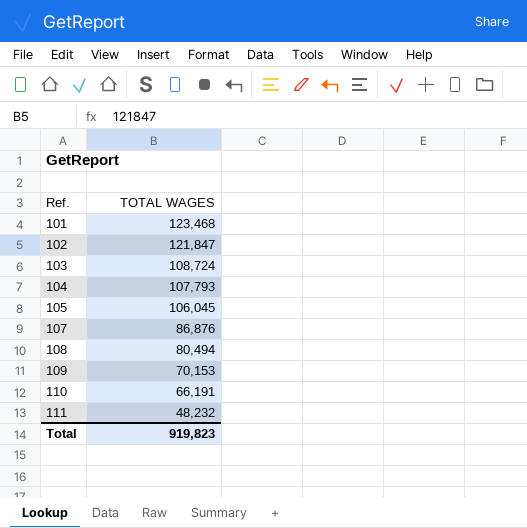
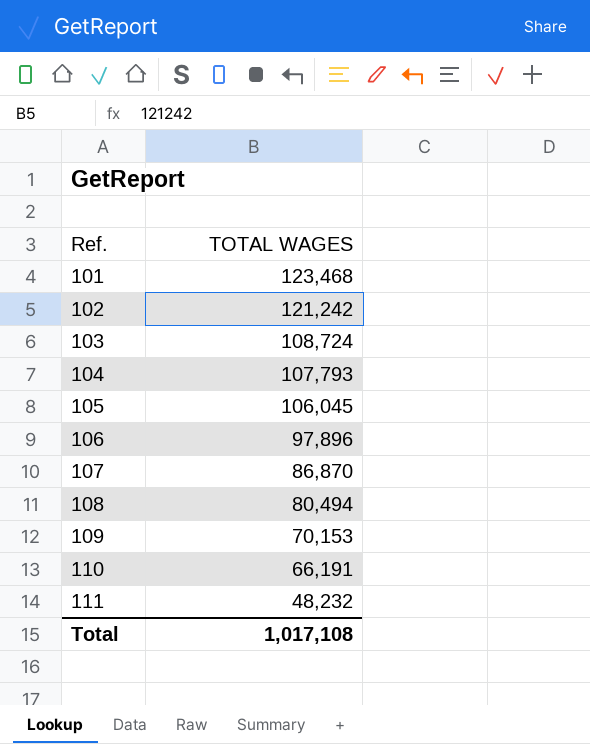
102 | TOTAL WAGES: 121,847 -> 121,242
row 106: none -> 97,896
107 | TOTAL WAGES: 86,876 -> 86,870
Total | TOTAL WAGES: 919,823 -> 1,017,108

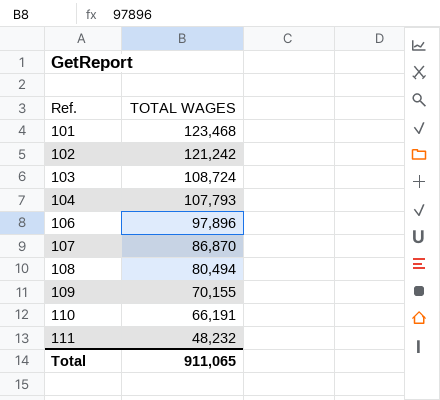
row 105: 106,045 -> none
109 | TOTAL WAGES: 70,153 -> 70,155
Total | TOTAL WAGES: 1,017,108 -> 911,065

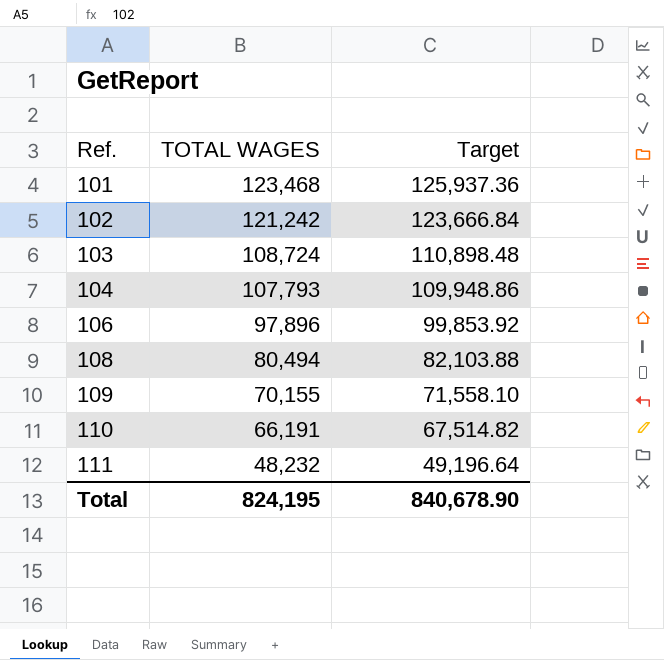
column Target | formula: none -> [TOTAL WAGES] * 1.02
row 107: 86,870 -> none
Total | TOTAL WAGES: 911,065 -> 824,195

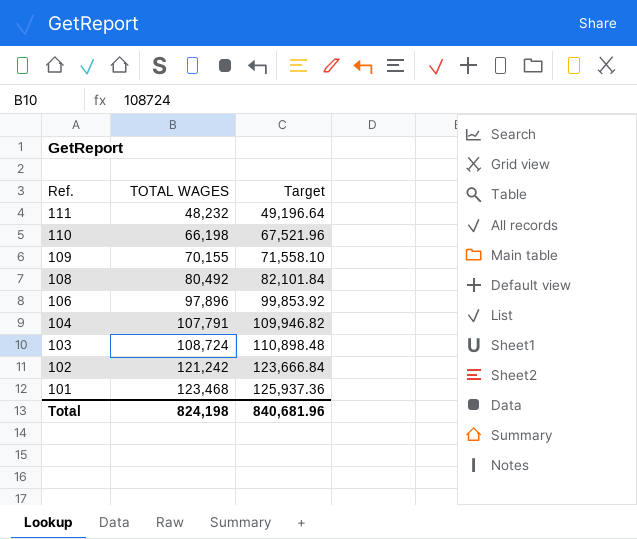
row order: Ref. ascending -> Ref. descending
110 | TOTAL WAGES: 66,191 -> 66,198
110 | Target: 67,514.82 -> 67,521.96
108 | TOTAL WAGES: 80,494 -> 80,492
108 | Target: 82,103.88 -> 82,101.84
104 | TOTAL WAGES: 107,793 -> 107,791
104 | Target: 109,948.86 -> 109,946.82
Total | TOTAL WAGES: 824,195 -> 824,198
Total | Target: 840,678.90 -> 840,681.96

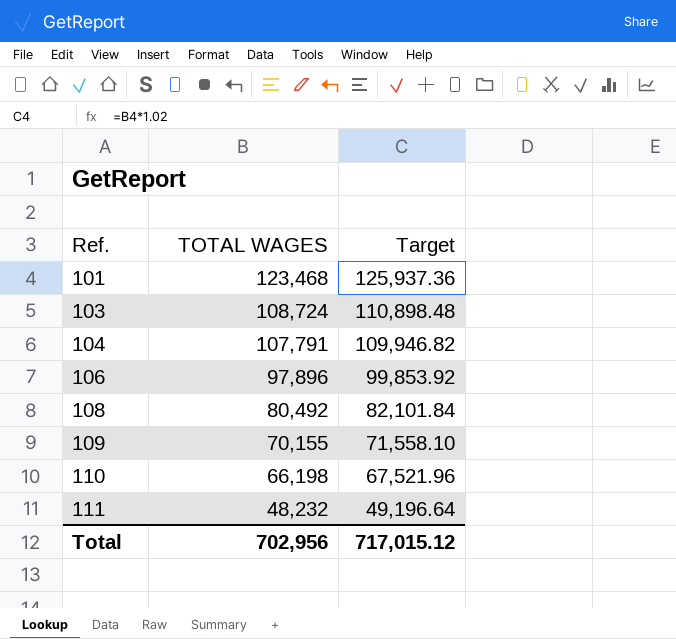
row order: Ref. descending -> Ref. ascending
row 102: 121,242 | 123,666.84 -> none
Total | TOTAL WAGES: 824,198 -> 702,956
Total | Target: 840,681.96 -> 717,015.12

